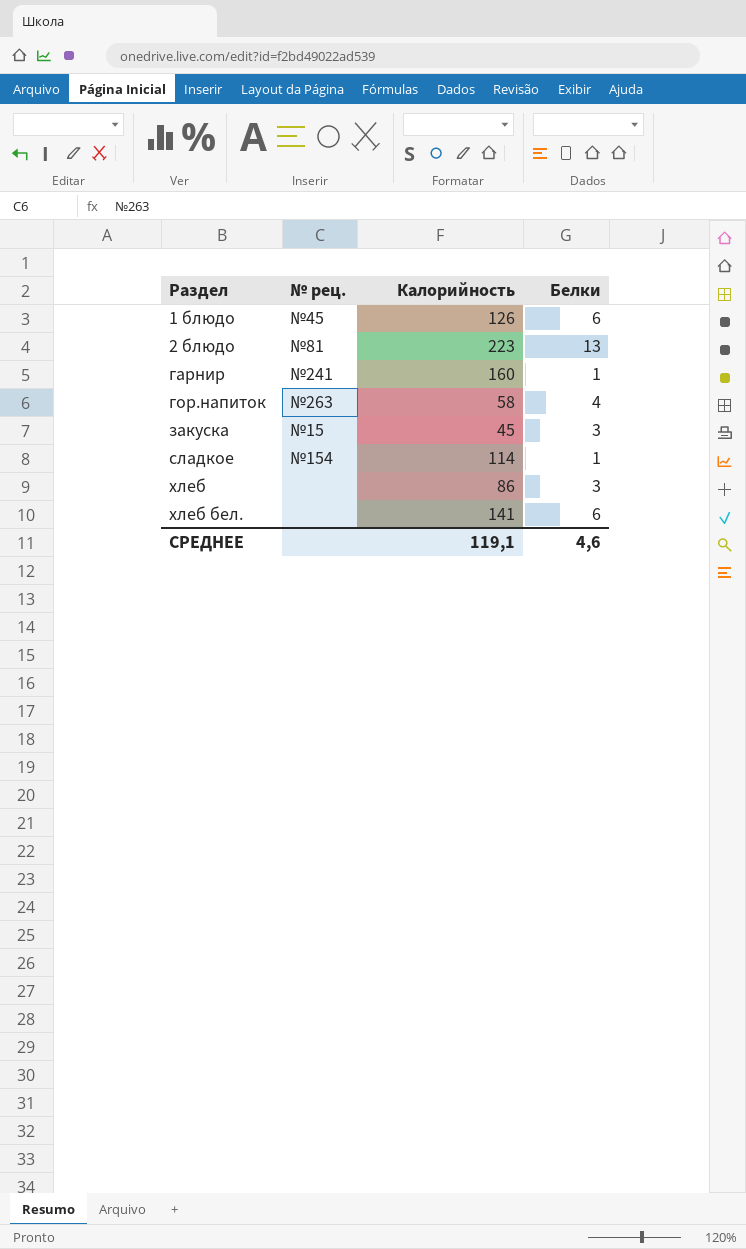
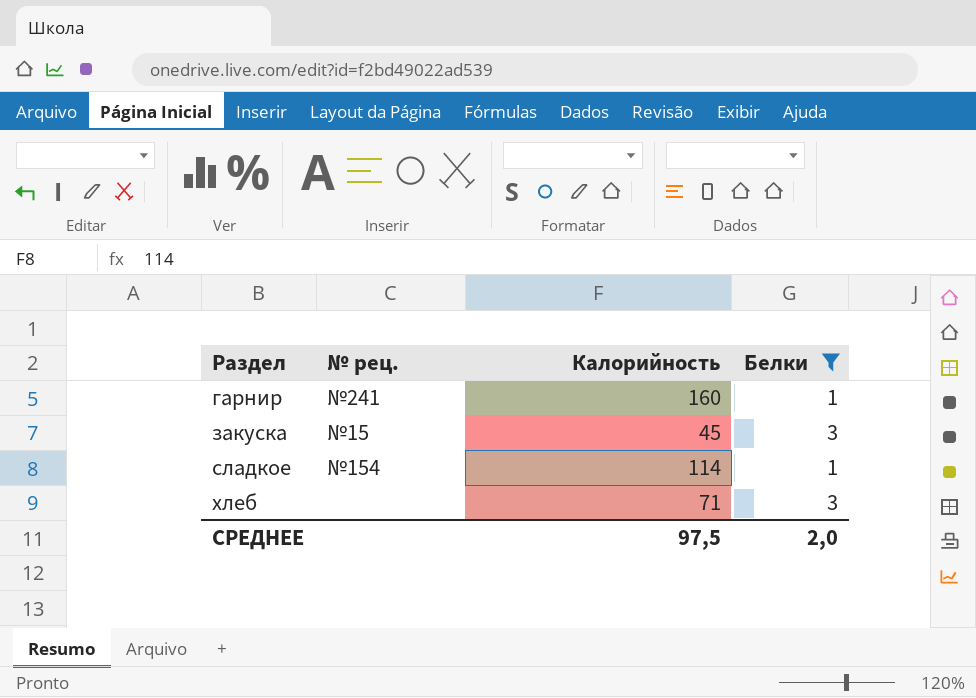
filter: none -> Белки <= 3
хлеб | Калорийность: 86 -> 71
СРЕДНЕЕ | Калорийность: 119,1 -> 97,5
СРЕДНЕЕ | Белки: 4,6 -> 2,0

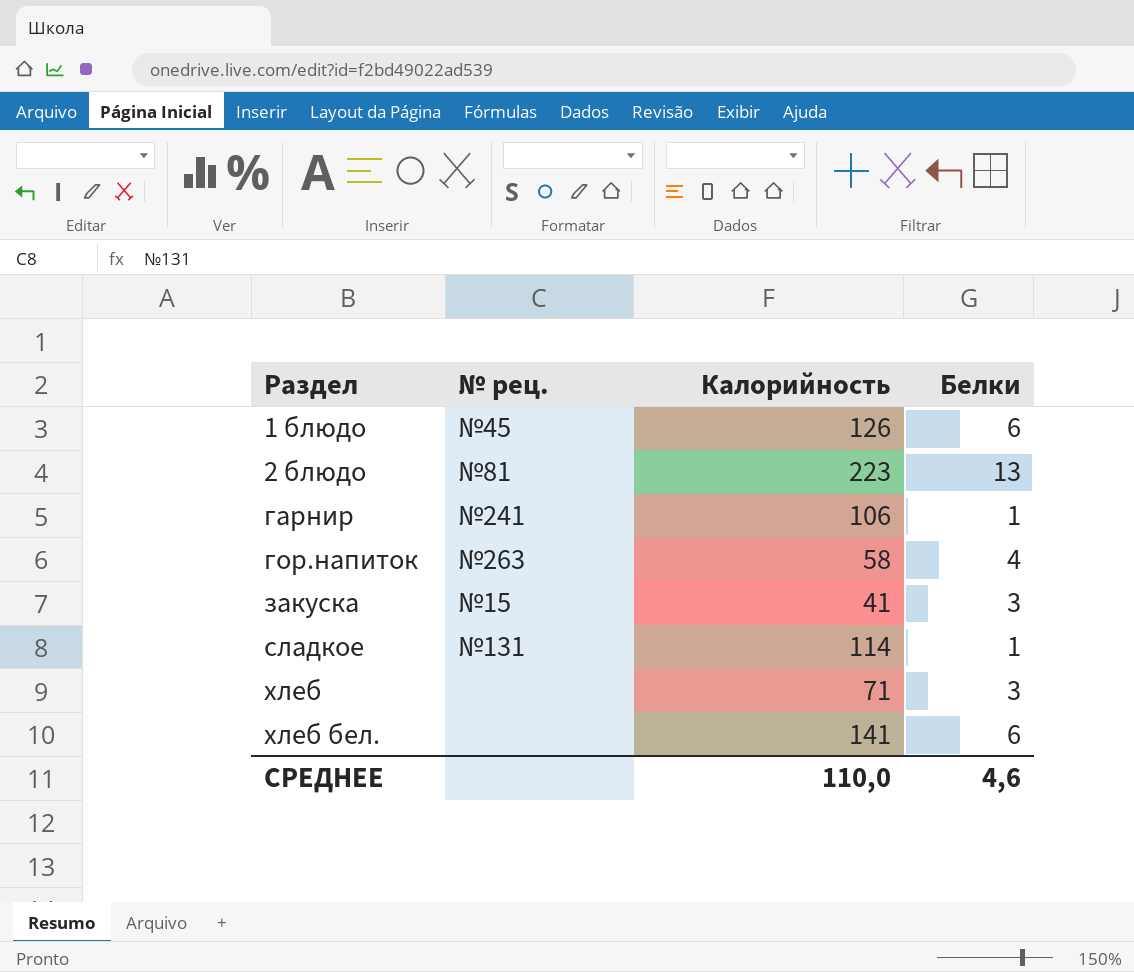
filter: Белки <= 3 -> none
гарнир | Калорийность: 160 -> 106
закуска | Калорийность: 45 -> 41
сладкое | № рец.: №154 -> №131
СРЕДНЕЕ | Калорийность: 97,5 -> 110,0
СРЕДНЕЕ | Белки: 2,0 -> 4,6

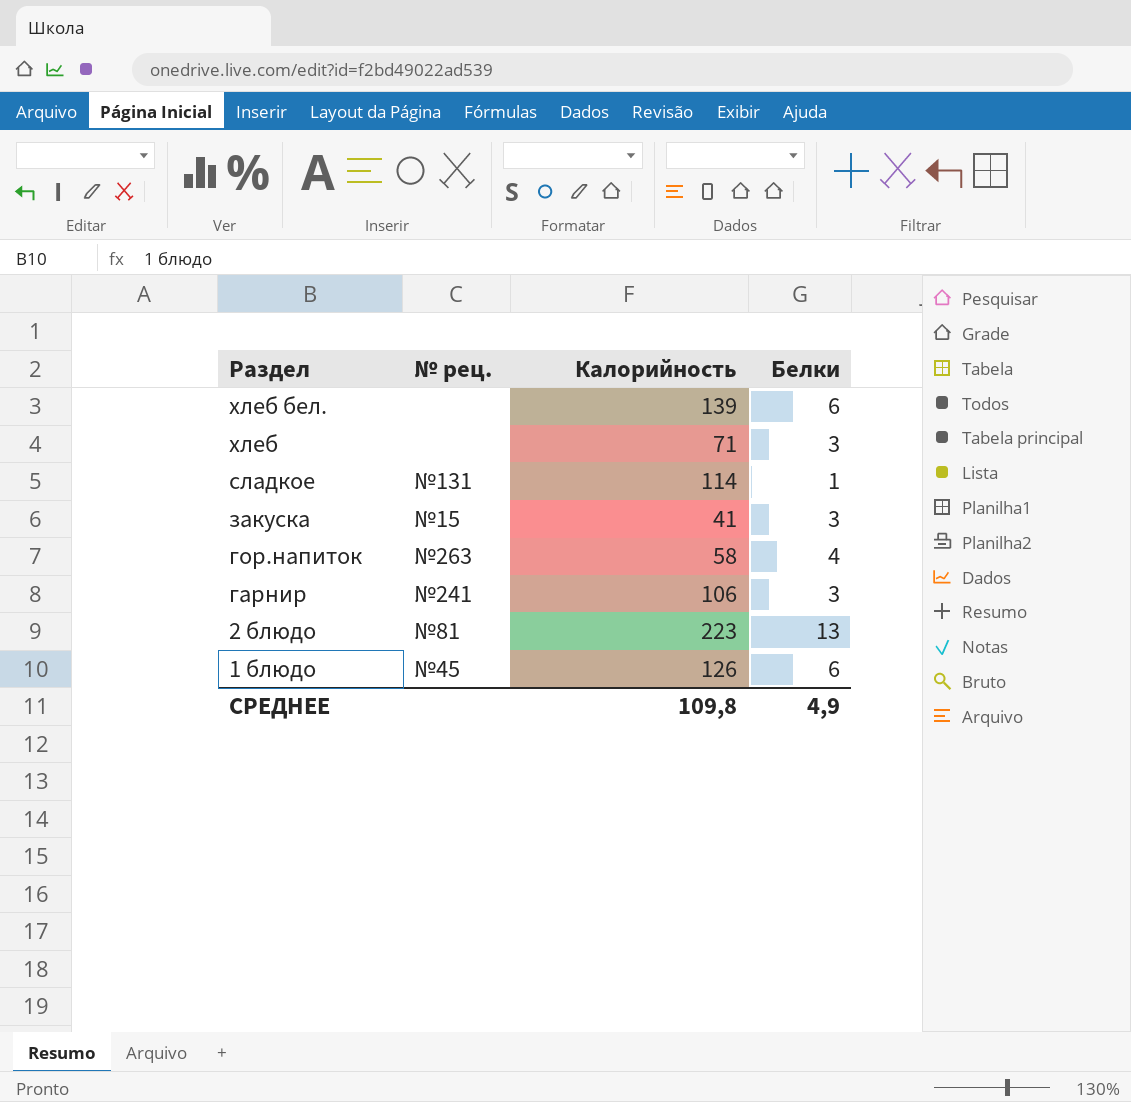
row order: Раздел ascending -> Раздел descending
хлеб бел. | Калорийность: 141 -> 139
гарнир | Белки: 1 -> 3
СРЕДНЕЕ | Калорийность: 110,0 -> 109,8
СРЕДНЕЕ | Белки: 4,6 -> 4,9

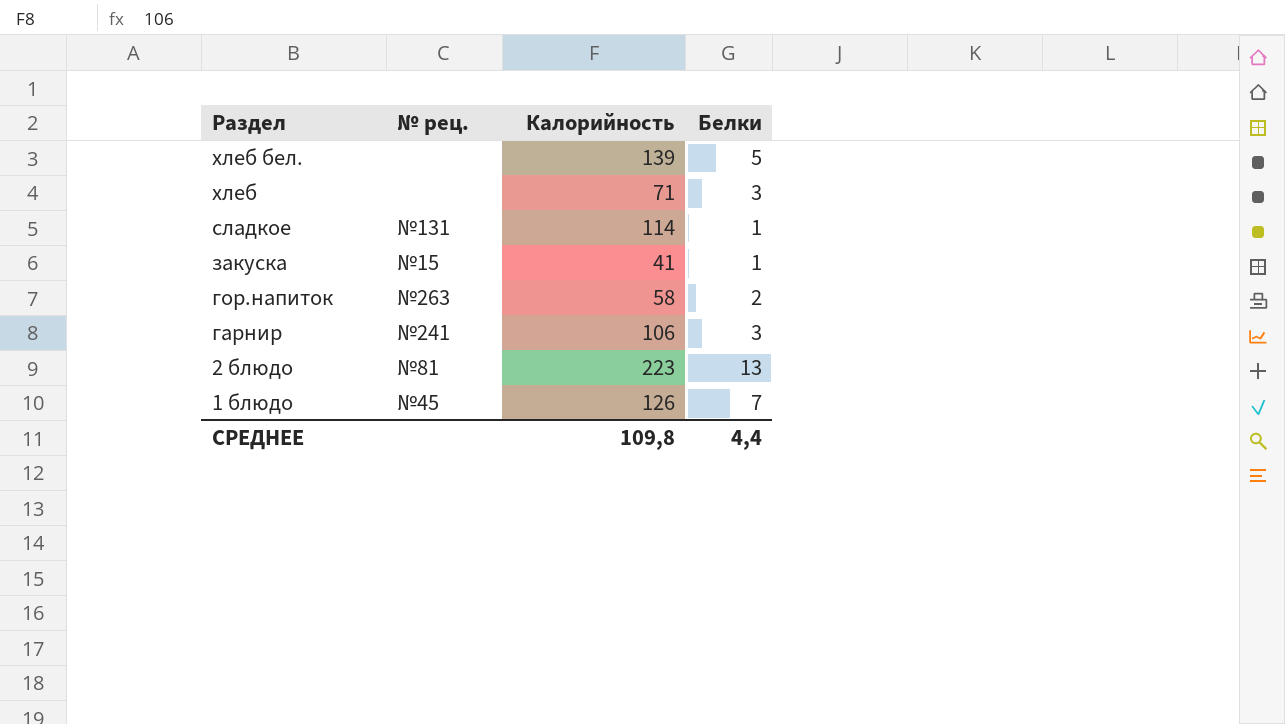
хлеб бел. | Белки: 6 -> 5
закуска | Белки: 3 -> 1
гор.напиток | Белки: 4 -> 2
1 блюдо | Белки: 6 -> 7
СРЕДНЕЕ | Белки: 4,9 -> 4,4

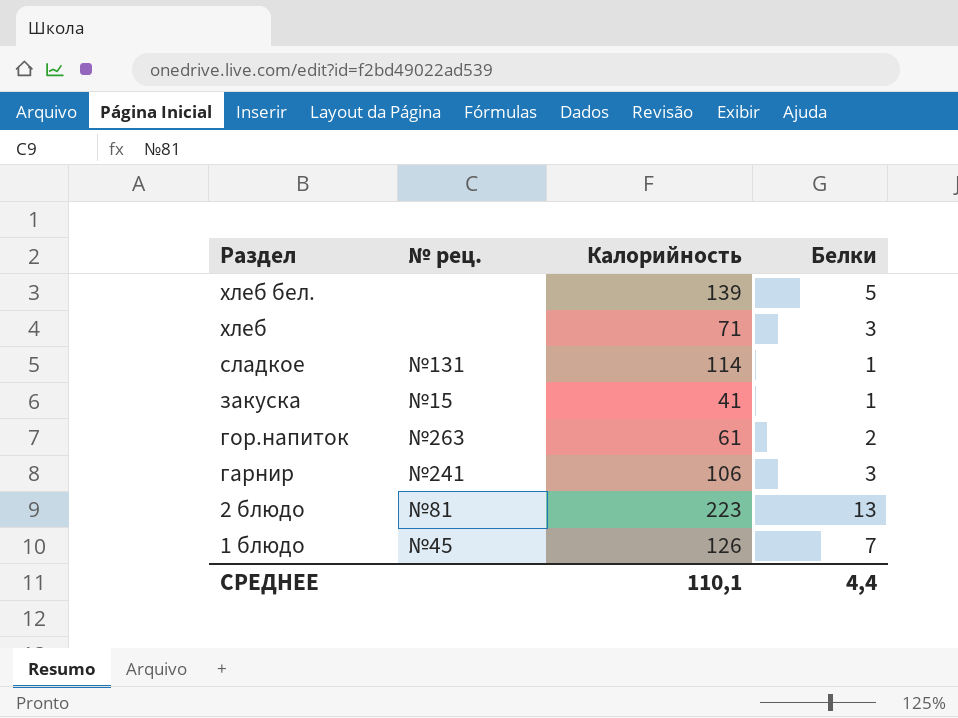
гор.напиток | Калорийность: 58 -> 61
СРЕДНЕЕ | Калорийность: 109,8 -> 110,1

